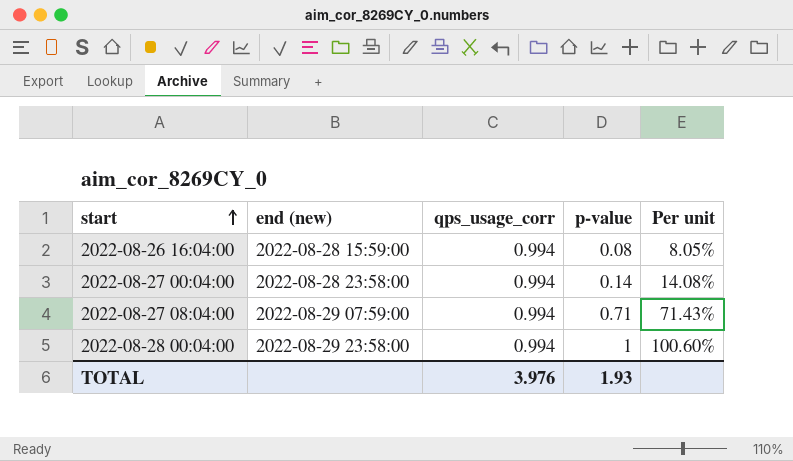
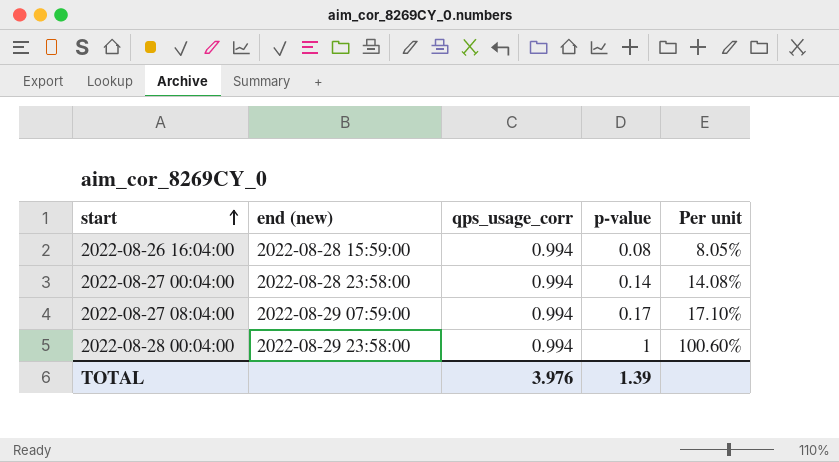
2022-08-27 08:04:00 | p-value: 0.71 -> 0.17
2022-08-27 08:04:00 | Per unit: 71.43% -> 17.10%
TOTAL | p-value: 1.93 -> 1.39

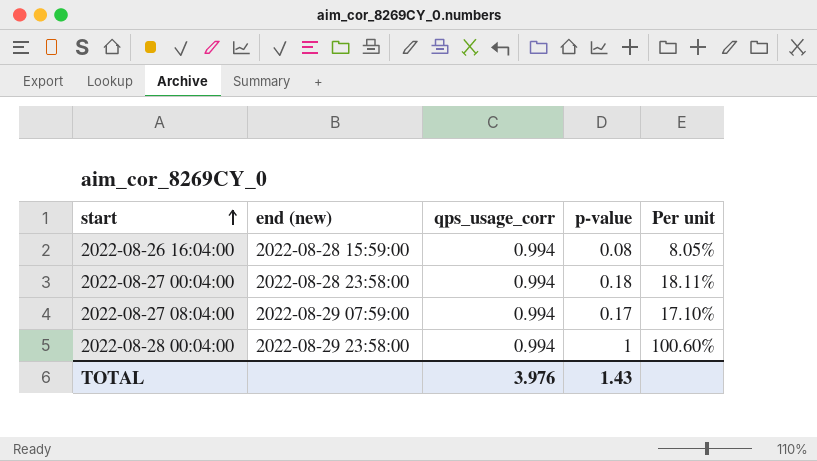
2022-08-27 00:04:00 | p-value: 0.14 -> 0.18
2022-08-27 00:04:00 | Per unit: 14.08% -> 18.11%
TOTAL | p-value: 1.39 -> 1.43

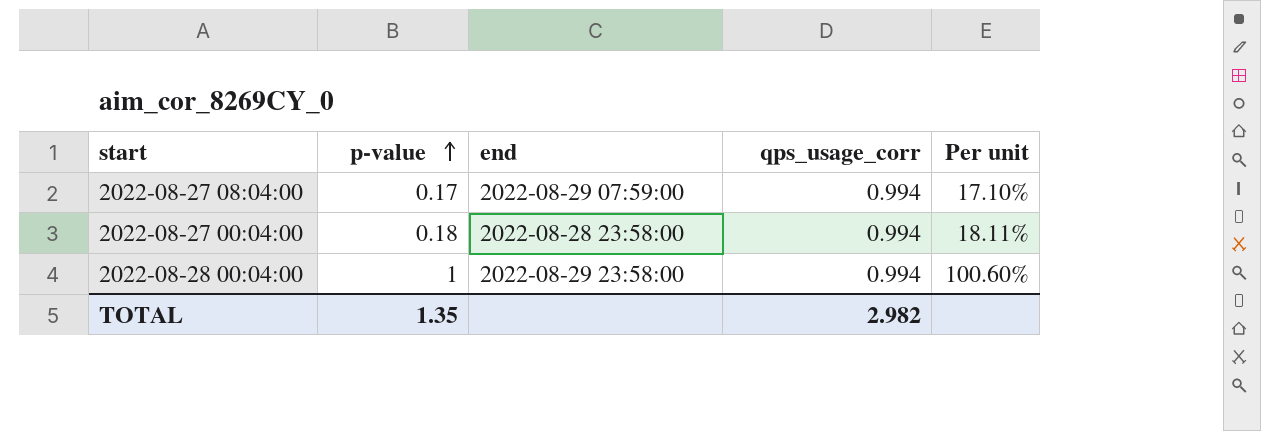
row order: start ascending -> p-value ascending
column p-value | position: 4 -> 2
column name: end (new) -> end
row 2022-08-26 16:04:00: 2022-08-28 15:59:00 | 0.994 | 0.08 | 8.05% -> none
TOTAL | p-value: 1.43 -> 1.35
TOTAL | qps_usage_corr: 3.976 -> 2.982

